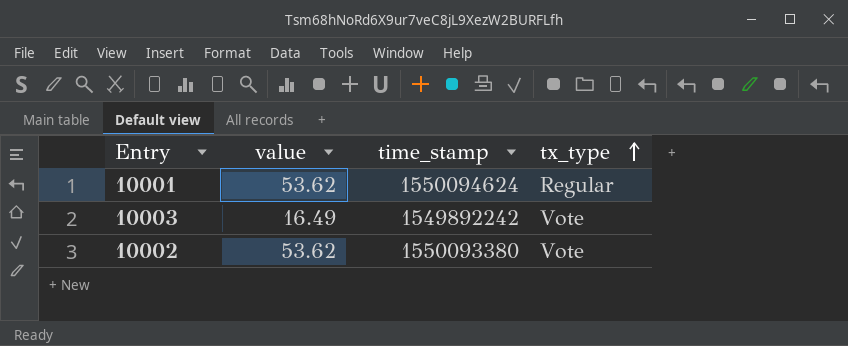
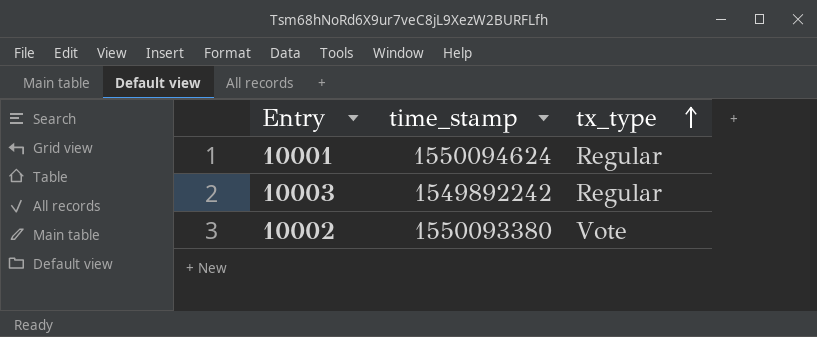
column value | position: 2 -> none
10003 | tx_type: Vote -> Regular

